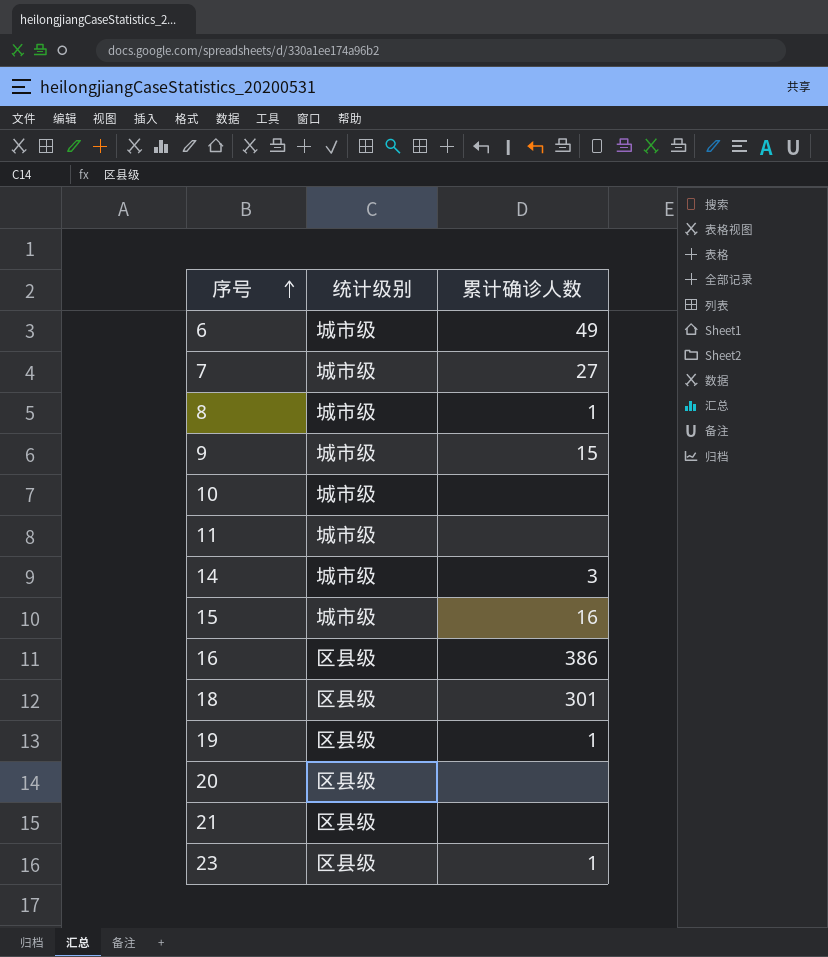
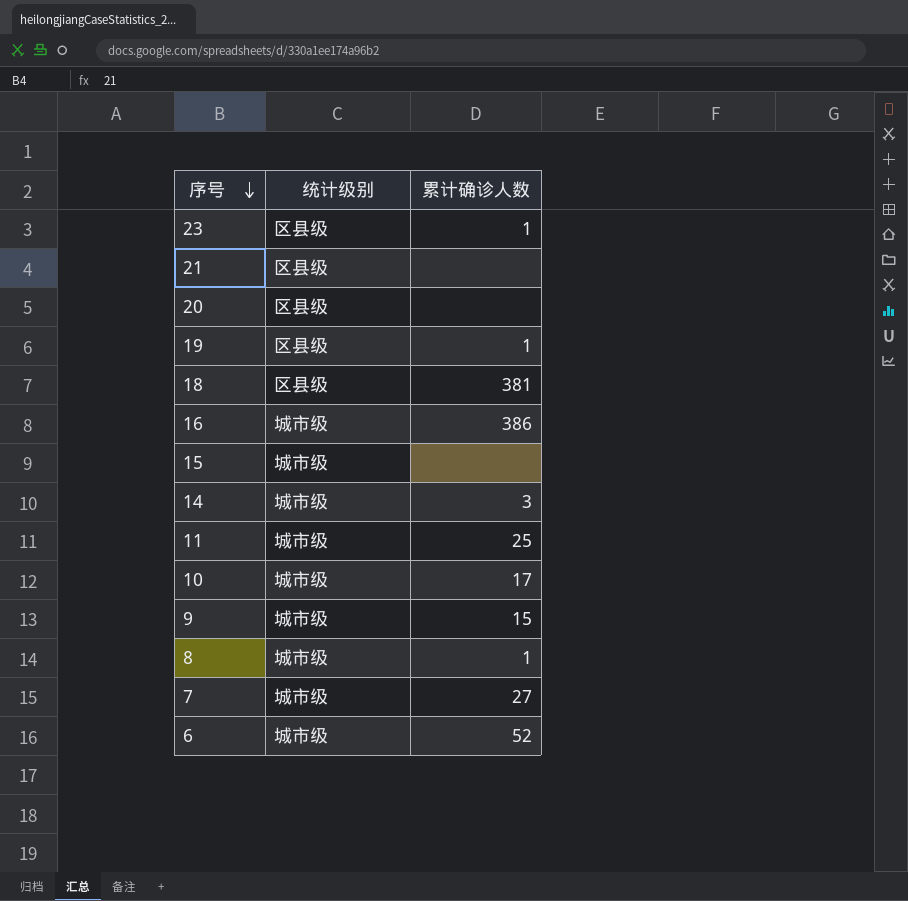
row order: 序号 ascending -> 序号 descending
18 | 累计确诊人数: 301 -> 381
16 | 统计级别: 区县级 -> 城市级
15 | 累计确诊人数: 16 -> none
11 | 累计确诊人数: none -> 25
10 | 累计确诊人数: none -> 17
6 | 累计确诊人数: 49 -> 52

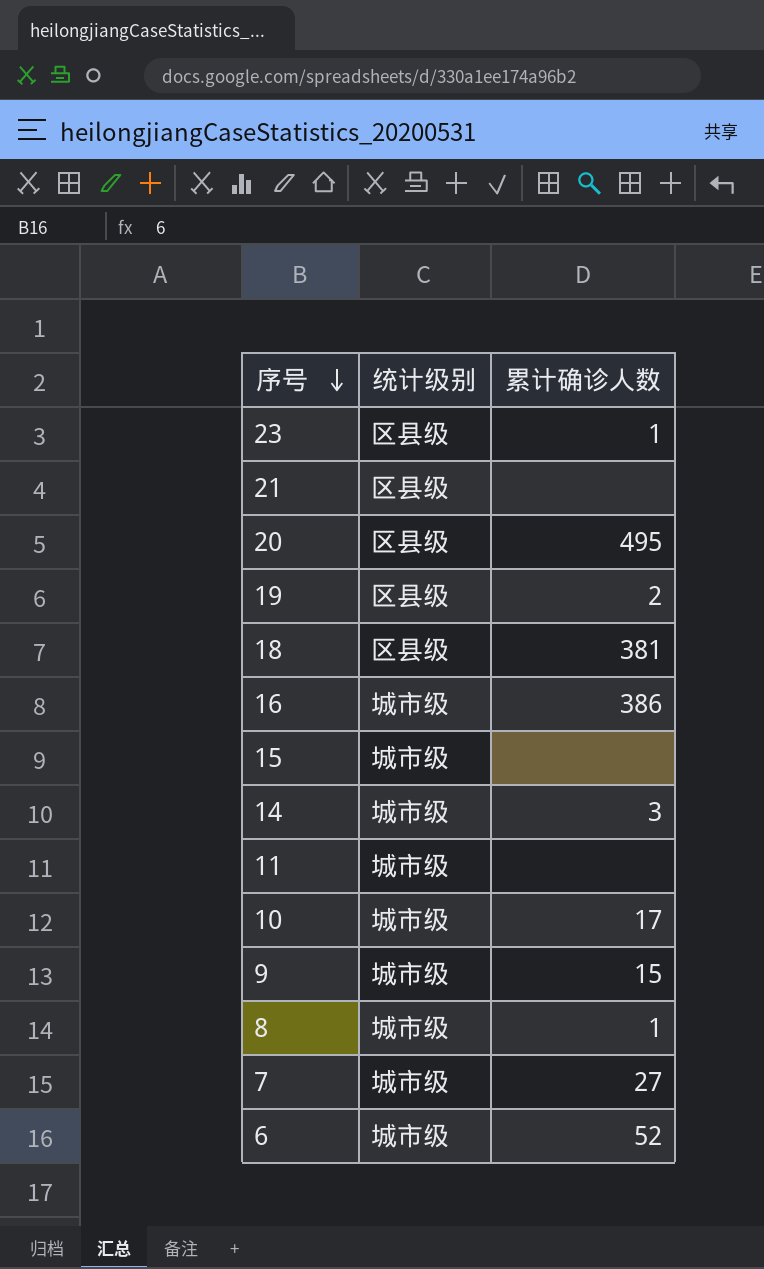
20 | 累计确诊人数: none -> 495
19 | 累计确诊人数: 1 -> 2
11 | 累计确诊人数: 25 -> none

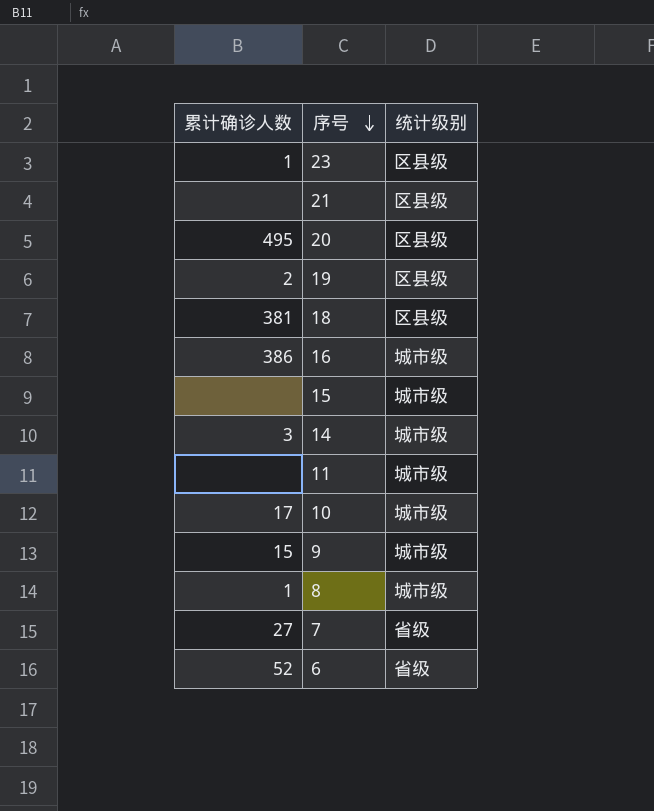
column 累计确诊人数 | position: 3 -> 1
7 | 统计级别: 城市级 -> 省级
6 | 统计级别: 城市级 -> 省级

